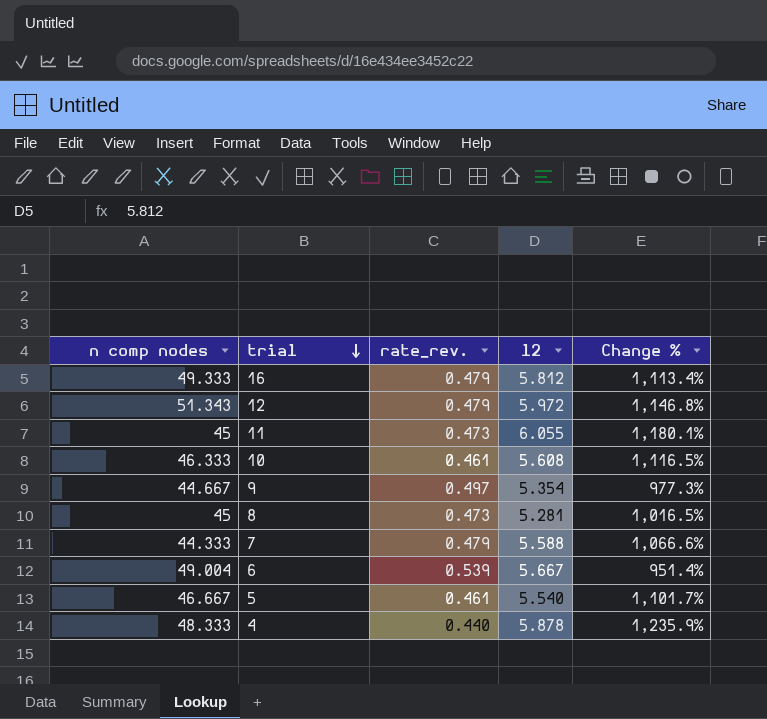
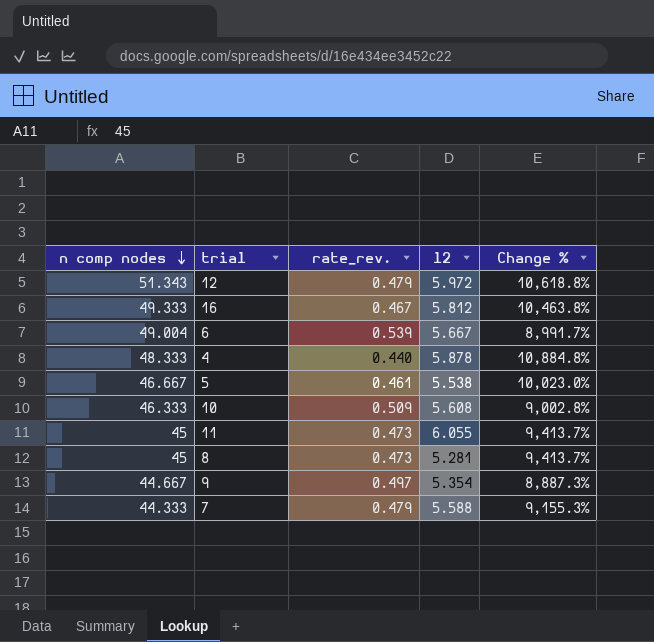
row order: trial descending -> n comp nodes descending
column Change % | formula: ([l2] - [rate_rev.]) / [rate_rev.] -> ([n comp nodes] - [rate_rev.]) / [rate_rev.]
16 | rate_rev.: 0.479 -> 0.467
5 | l2: 5.540 -> 5.538
10 | rate_rev.: 0.461 -> 0.509

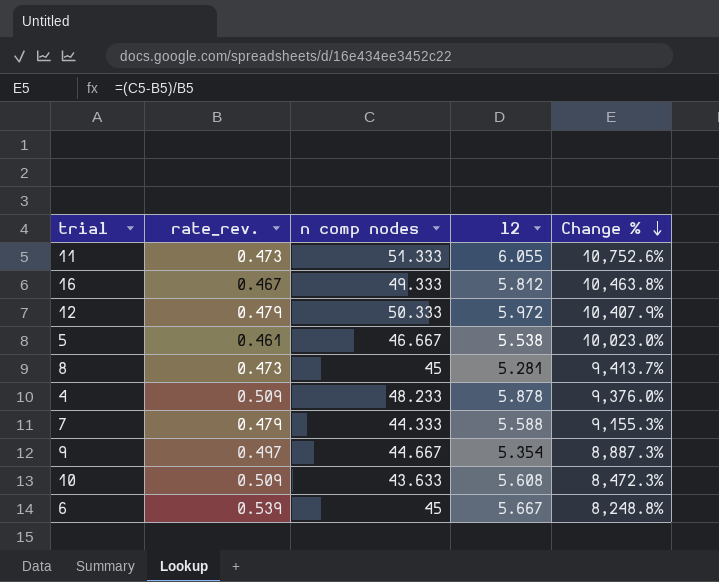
row order: n comp nodes descending -> Change % descending
column n comp nodes | position: 1 -> 3
11 | n comp nodes: 45 -> 51.333
11 | Change %: 9,413.7% -> 10,752.6%
12 | n comp nodes: 51.343 -> 50.333
12 | Change %: 10,618.8% -> 10,407.9%
4 | rate_rev.: 0.440 -> 0.509
4 | n comp nodes: 48.333 -> 48.233
4 | Change %: 10,884.8% -> 9,376.0%
10 | n comp nodes: 46.333 -> 43.633
10 | Change %: 9,002.8% -> 8,472.3%
6 | n comp nodes: 49.004 -> 45
6 | Change %: 8,991.7% -> 8,248.8%

